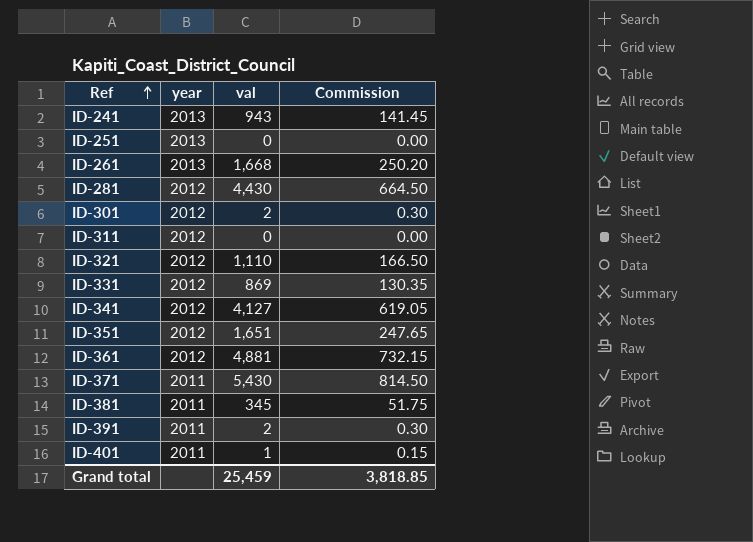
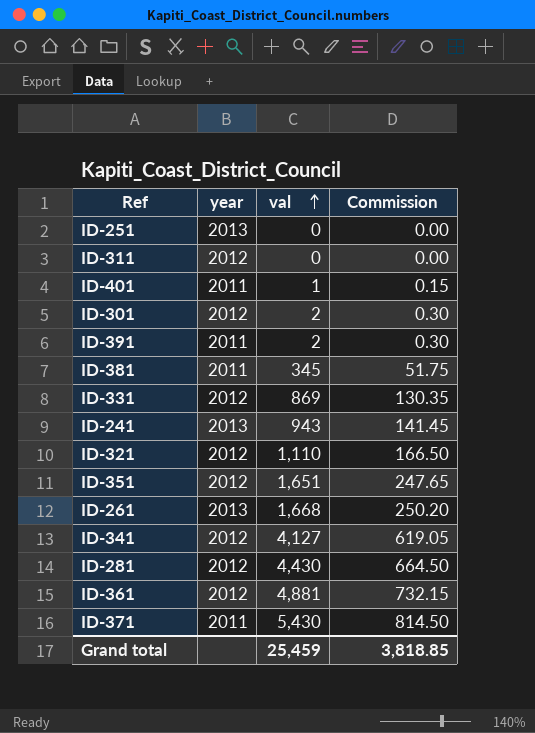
row order: Ref ascending -> val ascending

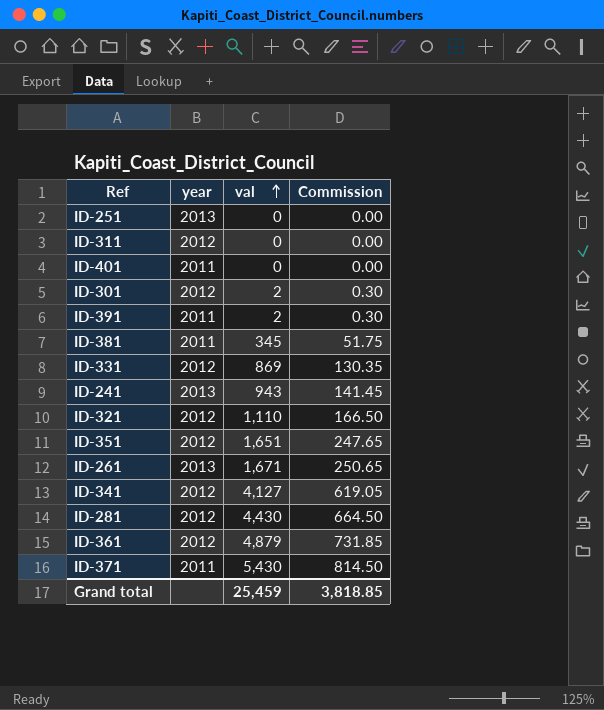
ID-401 | val: 1 -> 0
ID-401 | Commission: 0.15 -> 0.00
ID-261 | val: 1,668 -> 1,671
ID-261 | Commission: 250.20 -> 250.65
ID-361 | val: 4,881 -> 4,879
ID-361 | Commission: 732.15 -> 731.85

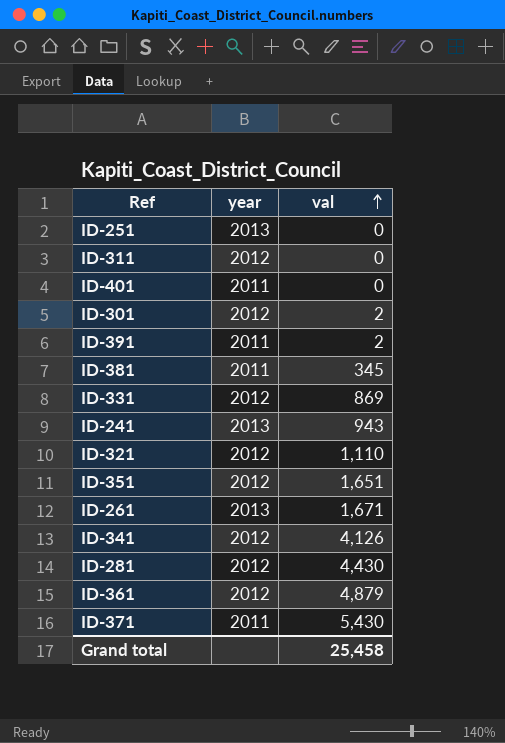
column Commission | formula: [val] * 0.15 -> none
ID-341 | val: 4,127 -> 4,126
Grand total | val: 25,459 -> 25,458

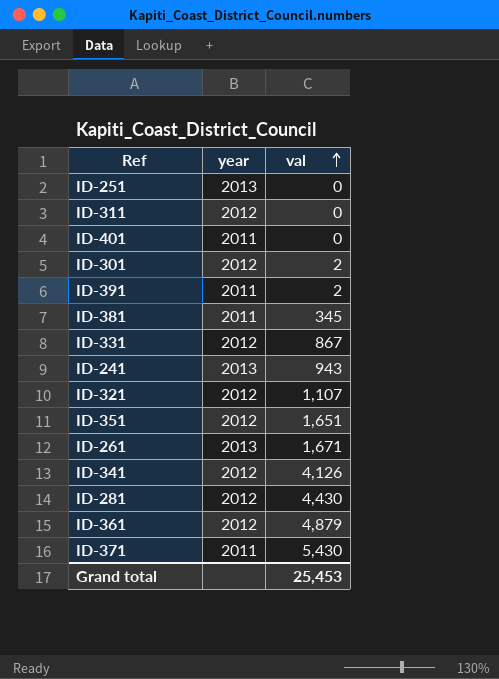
ID-331 | val: 869 -> 867
ID-321 | val: 1,110 -> 1,107
Grand total | val: 25,458 -> 25,453

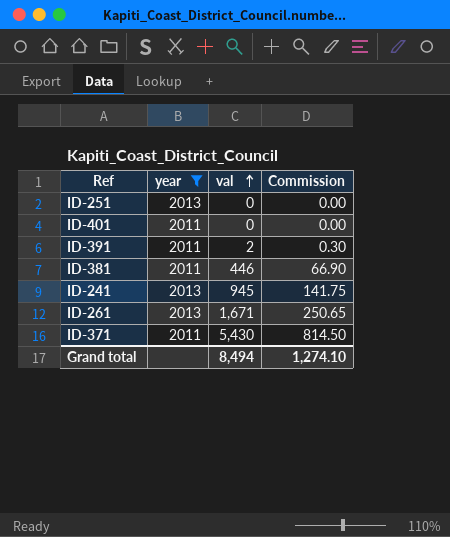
filter: none -> year != 2012
column Commission | formula: none -> [val] * 0.15
ID-381 | val: 345 -> 446
ID-241 | val: 943 -> 945
Grand total | val: 25,453 -> 8,494

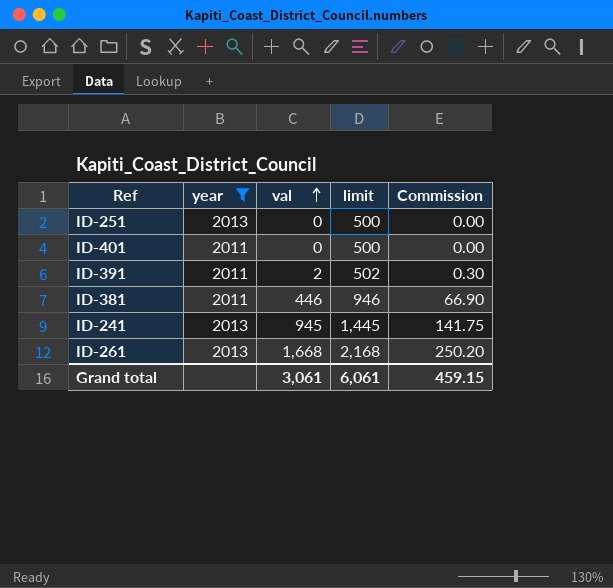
column limit | formula: none -> [val] + 500
row ID-371: 2011 | 5,430 | 814.50 -> none
ID-261 | val: 1,671 -> 1,668
ID-261 | Commission: 250.65 -> 250.20
Grand total | val: 8,494 -> 3,061
Grand total | Commission: 1,274.10 -> 459.15

